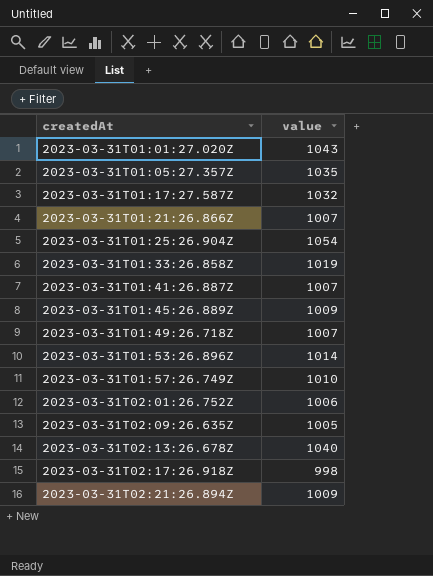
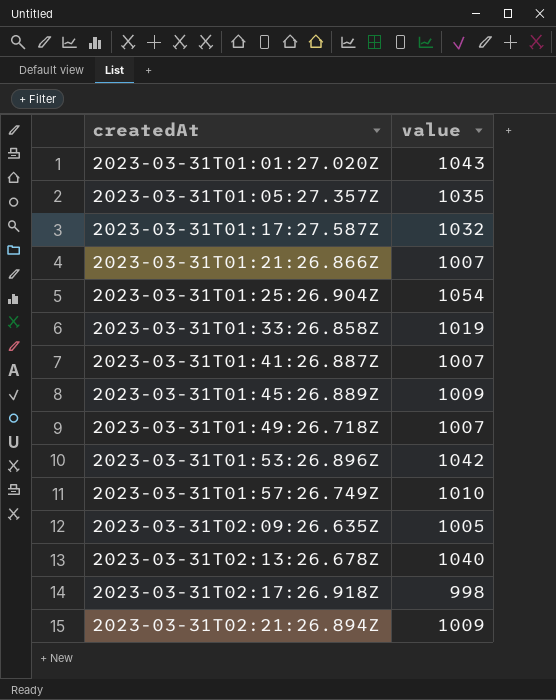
row 2023-03-31T02:01:26.752Z: 1006 -> none
2023-03-31T01:53:26.896Z | value: 1014 -> 1042

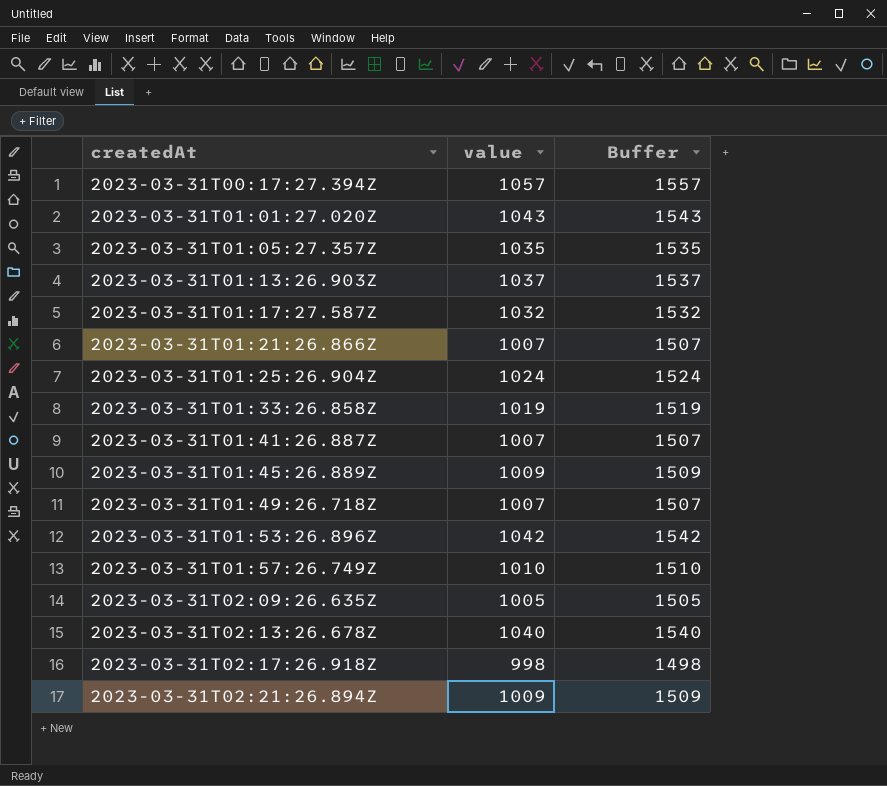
column Buffer | formula: none -> [value] + 500
row 2023-03-31T00:17:27.394Z: none -> 1057 | 1557
row 2023-03-31T01:13:26.903Z: none -> 1037 | 1537
2023-03-31T01:25:26.904Z | value: 1054 -> 1024

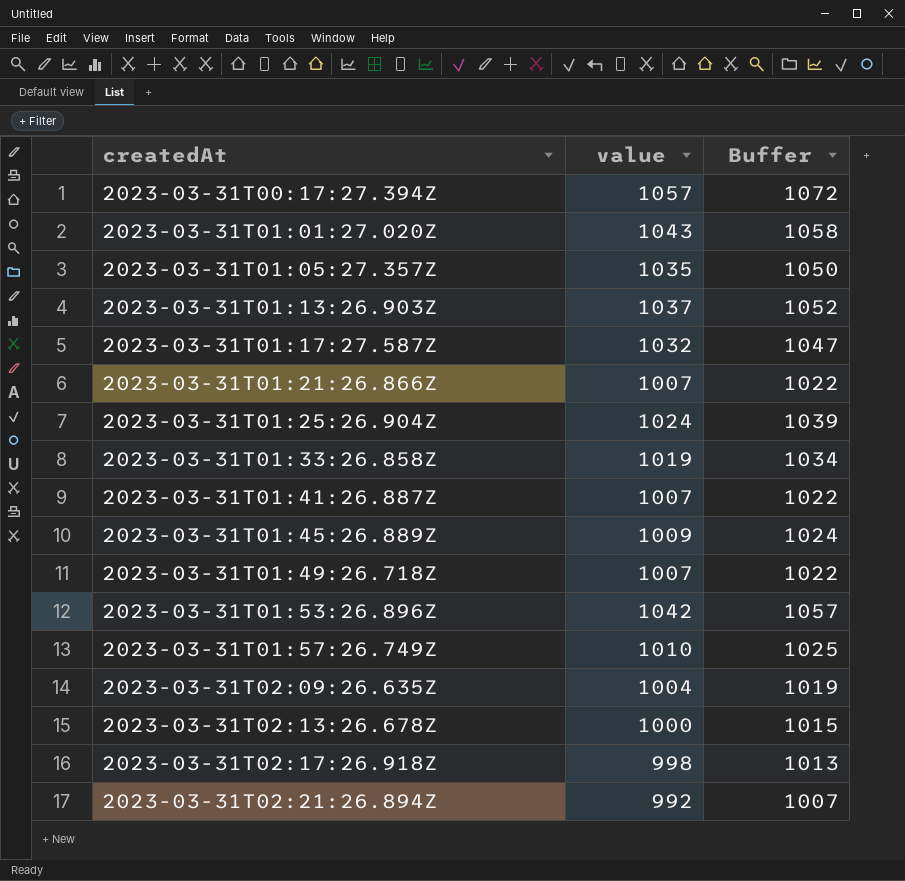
column Buffer | formula: [value] + 500 -> [value] + 15
2023-03-31T02:09:26.635Z | value: 1005 -> 1004
2023-03-31T02:13:26.678Z | value: 1040 -> 1000
2023-03-31T02:21:26.894Z | value: 1009 -> 992

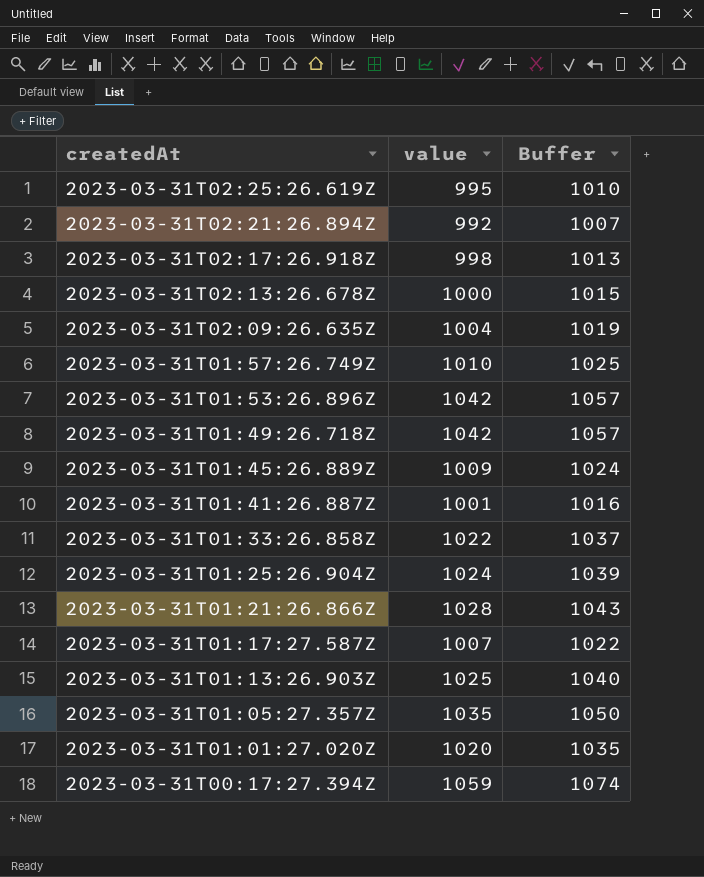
row order: createdAt ascending -> createdAt descending
row 2023-03-31T02:25:26.619Z: none -> 995 | 1010
2023-03-31T01:49:26.718Z | value: 1007 -> 1042
2023-03-31T01:49:26.718Z | Buffer: 1022 -> 1057
2023-03-31T01:41:26.887Z | value: 1007 -> 1001
2023-03-31T01:41:26.887Z | Buffer: 1022 -> 1016
2023-03-31T01:33:26.858Z | value: 1019 -> 1022
2023-03-31T01:33:26.858Z | Buffer: 1034 -> 1037
2023-03-31T01:21:26.866Z | value: 1007 -> 1028
2023-03-31T01:21:26.866Z | Buffer: 1022 -> 1043
2023-03-31T01:17:27.587Z | value: 1032 -> 1007
2023-03-31T01:17:27.587Z | Buffer: 1047 -> 1022
2023-03-31T01:13:26.903Z | value: 1037 -> 1025
2023-03-31T01:13:26.903Z | Buffer: 1052 -> 1040
2023-03-31T01:01:27.020Z | value: 1043 -> 1020
2023-03-31T01:01:27.020Z | Buffer: 1058 -> 1035
2023-03-31T00:17:27.394Z | value: 1057 -> 1059
2023-03-31T00:17:27.394Z | Buffer: 1072 -> 1074

